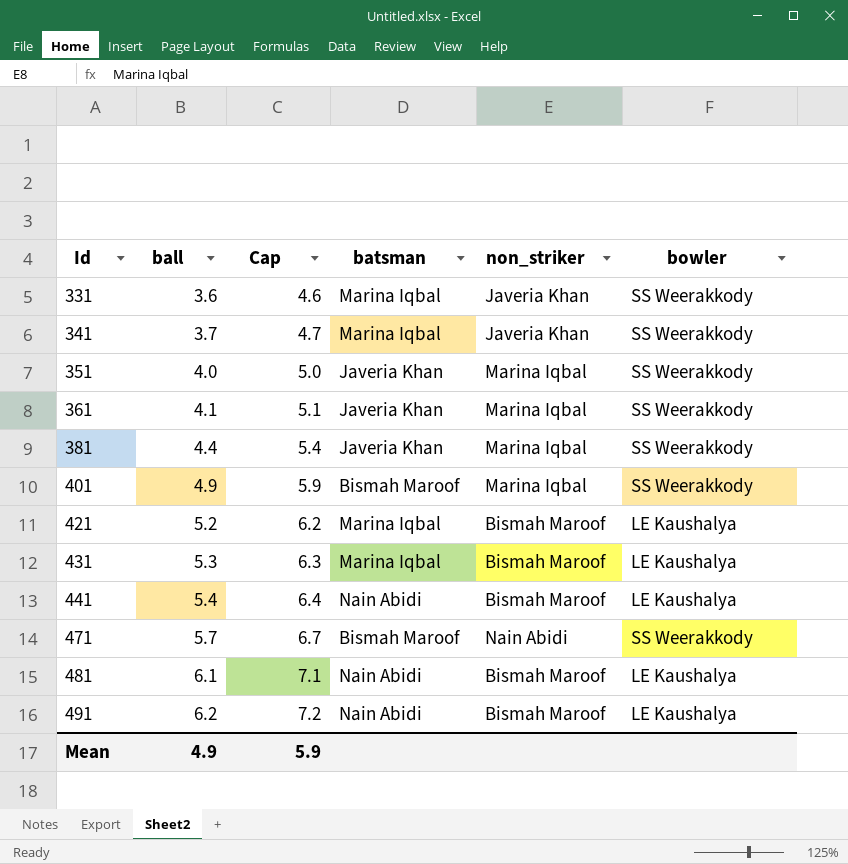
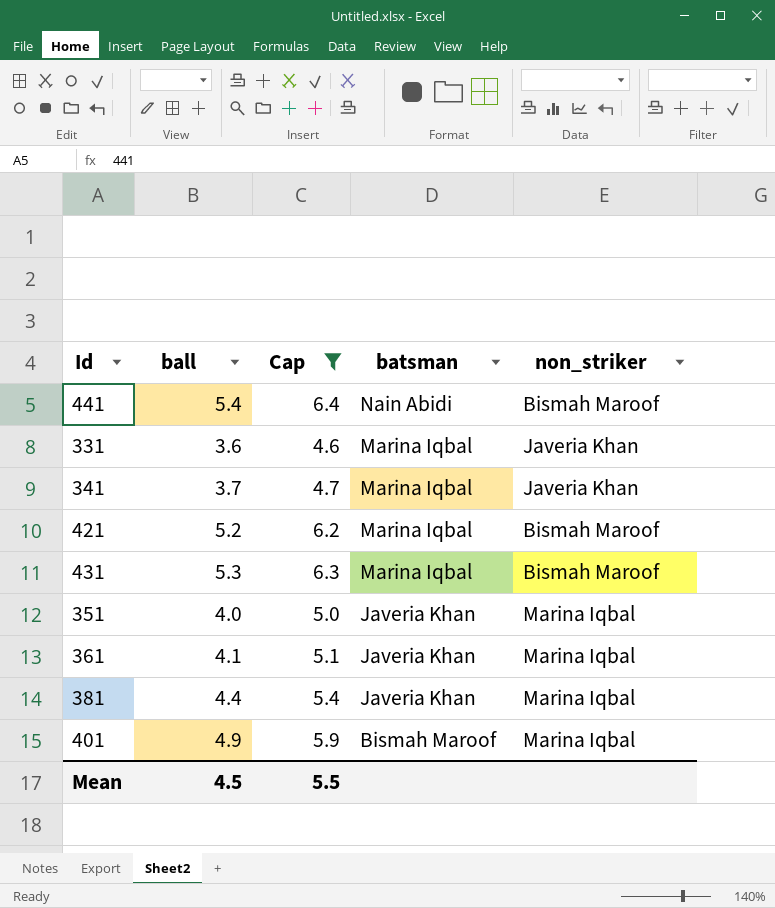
filter: none -> Cap <= 6.4
row order: Id ascending -> batsman descending
column bowler | position: 6 -> none
Mean | ball: 4.9 -> 4.5
Mean | Cap: 5.9 -> 5.5

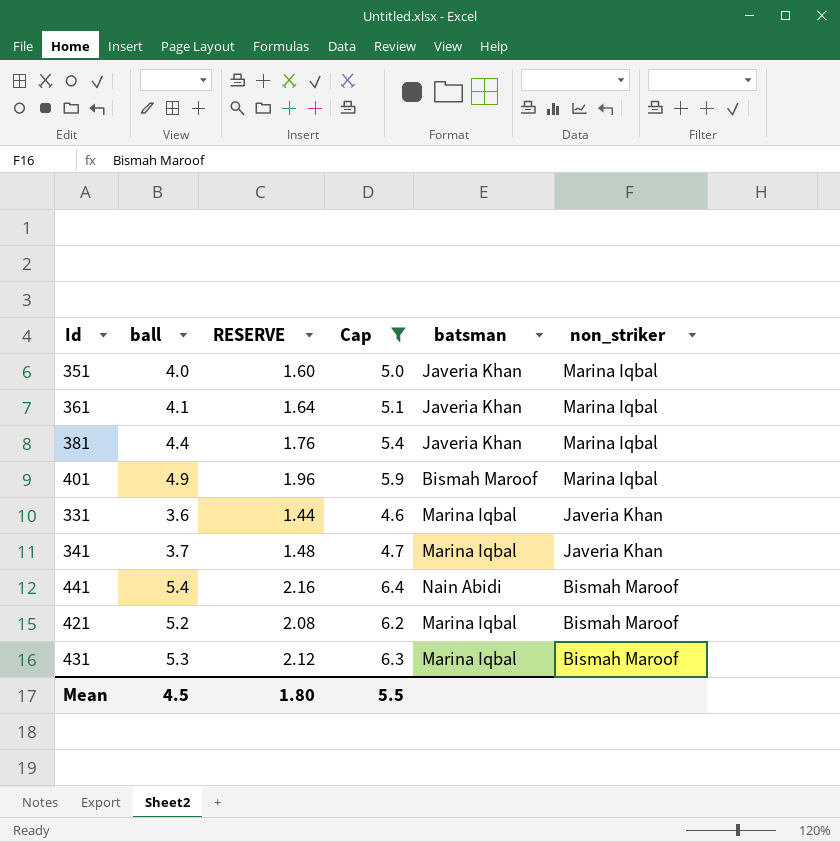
row order: batsman descending -> non_striker descending
column RESERVE | formula: none -> [ball] * 0.4

